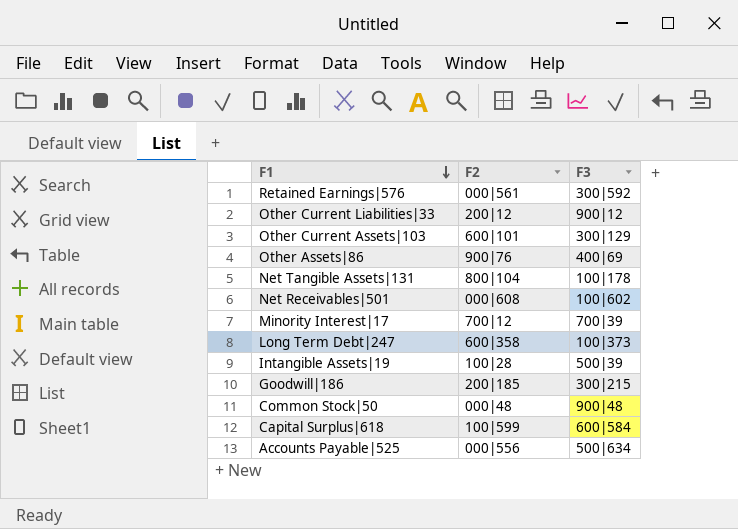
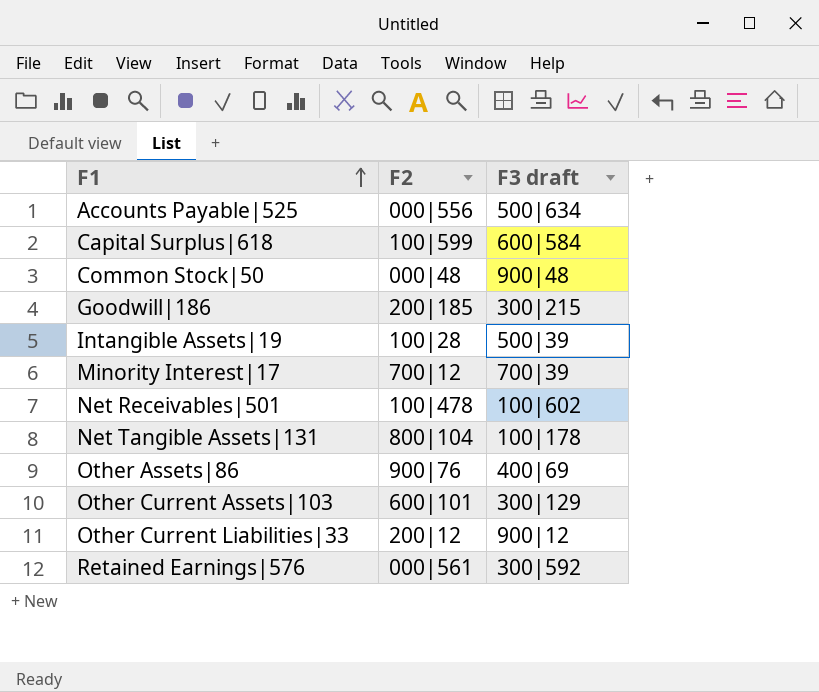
row order: F1 descending -> F1 ascending
column name: F3 -> F3 draft
row Long Term Debt|247: 600|358 | 100|373 -> none
Net Receivables|501 | F2: 000|608 -> 100|478

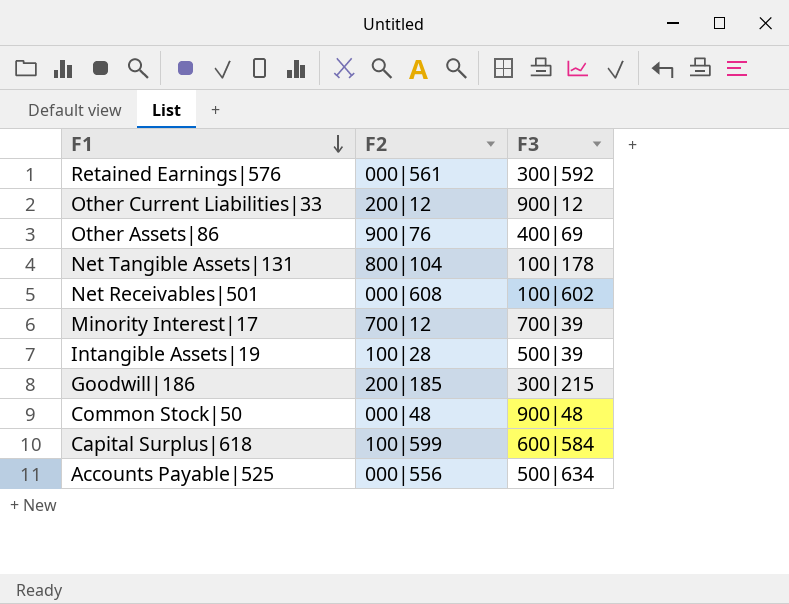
row order: F1 ascending -> F1 descending
column name: F3 draft -> F3
row Other Current Assets|103: 600|101 | 300|129 -> none
Net Receivables|501 | F2: 100|478 -> 000|608

